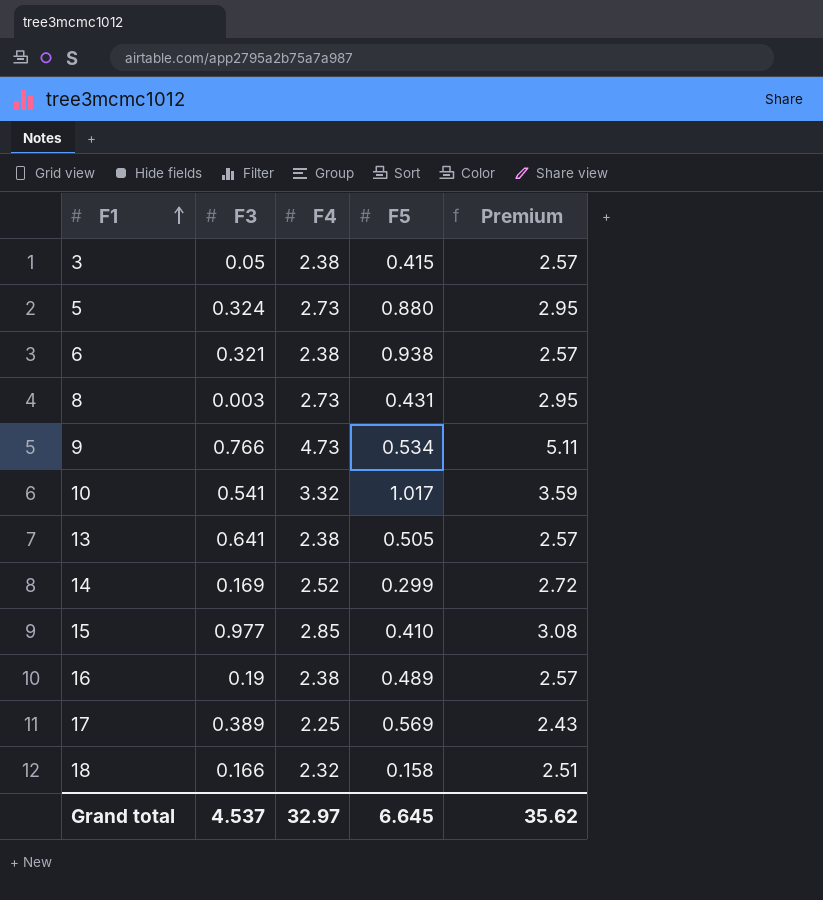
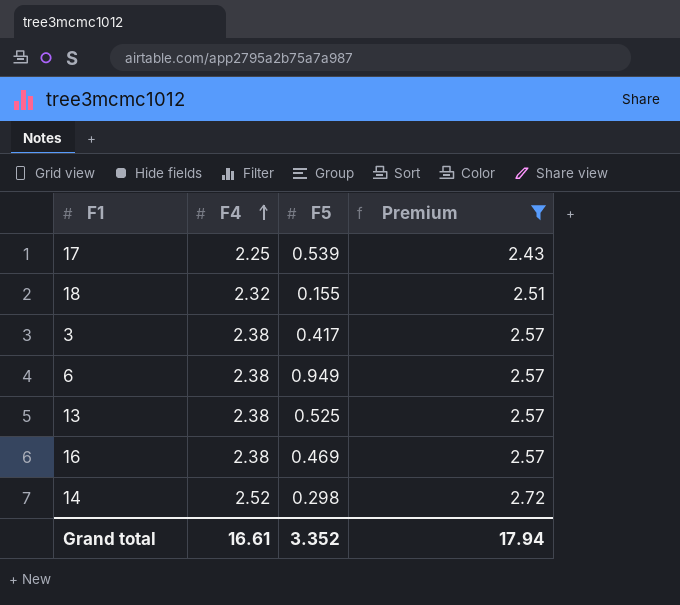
filter: none -> Premium <= 2.72
row order: F1 ascending -> F4 ascending
column F3 | position: 2 -> none
17 | F5: 0.569 -> 0.539
18 | F5: 0.158 -> 0.155
3 | F5: 0.415 -> 0.417
6 | F5: 0.938 -> 0.949
13 | F5: 0.505 -> 0.525
16 | F5: 0.489 -> 0.469
14 | F5: 0.299 -> 0.298
Grand total | F4: 32.97 -> 16.61
Grand total | F5: 6.645 -> 3.352
Grand total | Premium: 35.62 -> 17.94

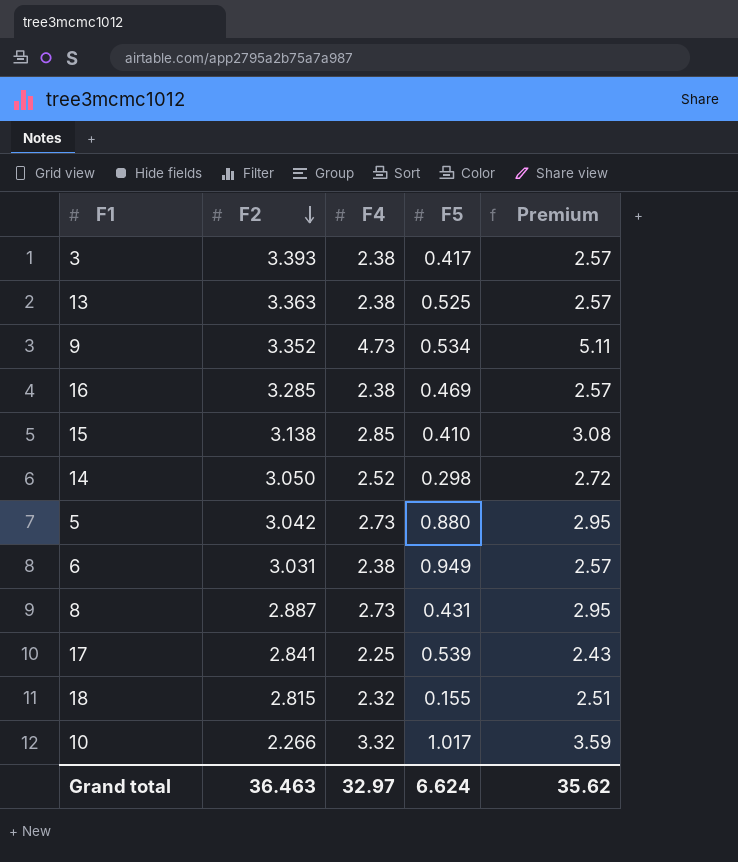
filter: Premium <= 2.72 -> none
row order: F4 ascending -> F2 descending
column F2 | position: none -> 2
Grand total | F4: 16.61 -> 32.97
Grand total | F5: 3.352 -> 6.624
Grand total | Premium: 17.94 -> 35.62

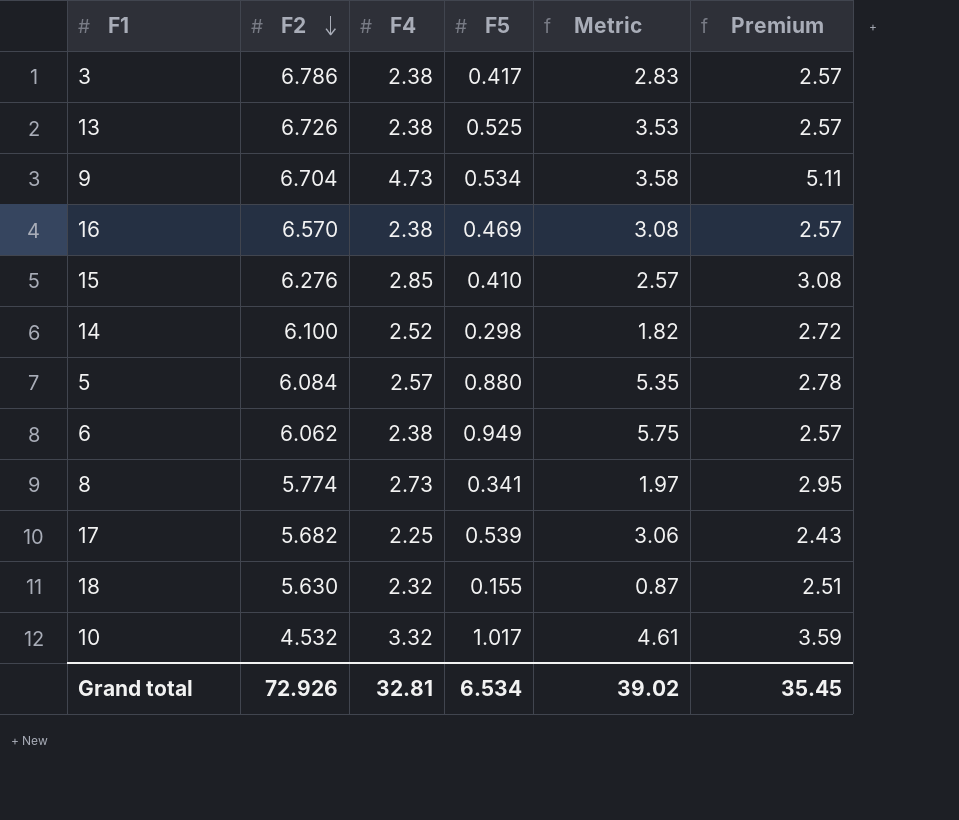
column Metric | formula: none -> [F2] * [F5]
3 | F2: 3.393 -> 6.786
13 | F2: 3.363 -> 6.726
9 | F2: 3.352 -> 6.704
16 | F2: 3.285 -> 6.570
15 | F2: 3.138 -> 6.276
14 | F2: 3.050 -> 6.100
5 | F2: 3.042 -> 6.084
5 | F4: 2.73 -> 2.57
5 | Premium: 2.95 -> 2.78
6 | F2: 3.031 -> 6.062
8 | F2: 2.887 -> 5.774
8 | F5: 0.431 -> 0.341
17 | F2: 2.841 -> 5.682
18 | F2: 2.815 -> 5.630
10 | F2: 2.266 -> 4.532
Grand total | F2: 36.463 -> 72.926
Grand total | F4: 32.97 -> 32.81
Grand total | F5: 6.624 -> 6.534
Grand total | Premium: 35.62 -> 35.45

